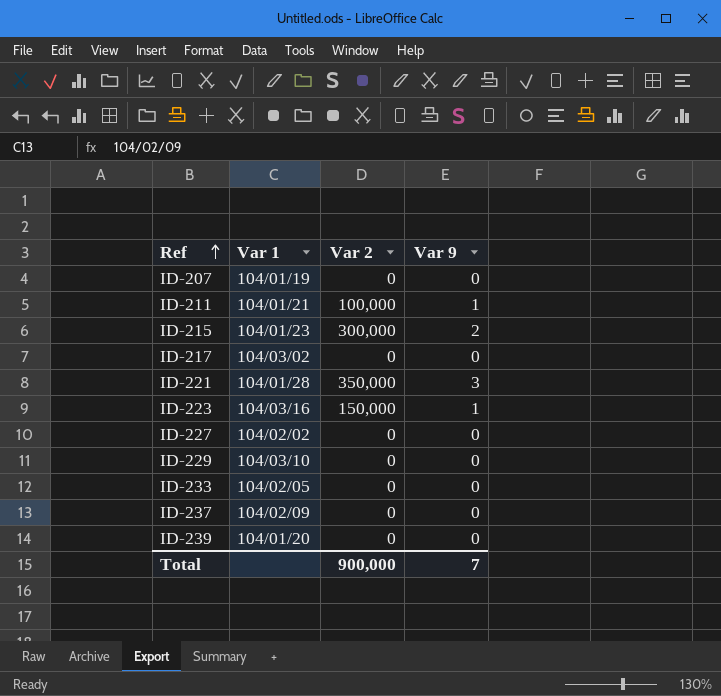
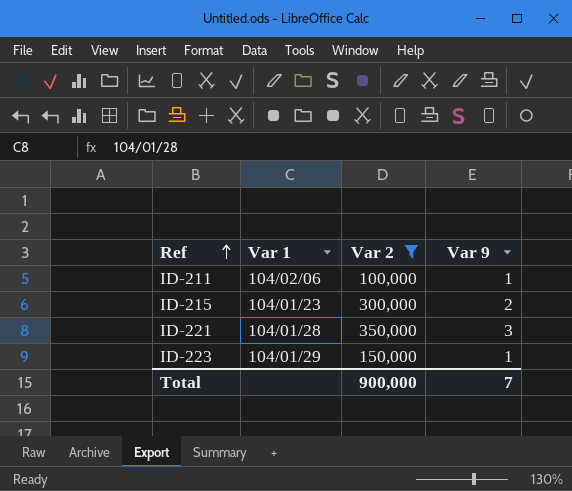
filter: none -> Var 2 != 0
ID-211 | Var 1: 104/01/21 -> 104/02/06
ID-223 | Var 1: 104/03/16 -> 104/01/29

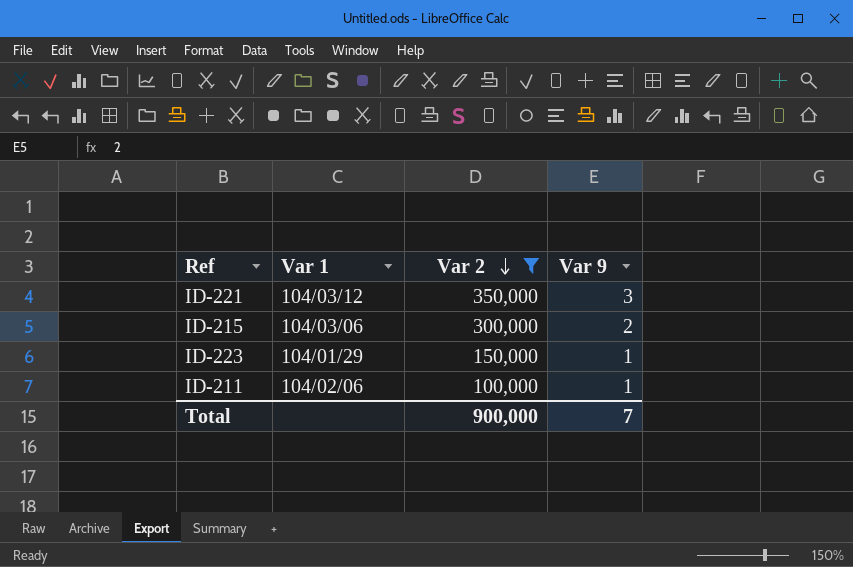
row order: Ref ascending -> Var 2 descending
ID-221 | Var 1: 104/01/28 -> 104/03/12
ID-215 | Var 1: 104/01/23 -> 104/03/06

